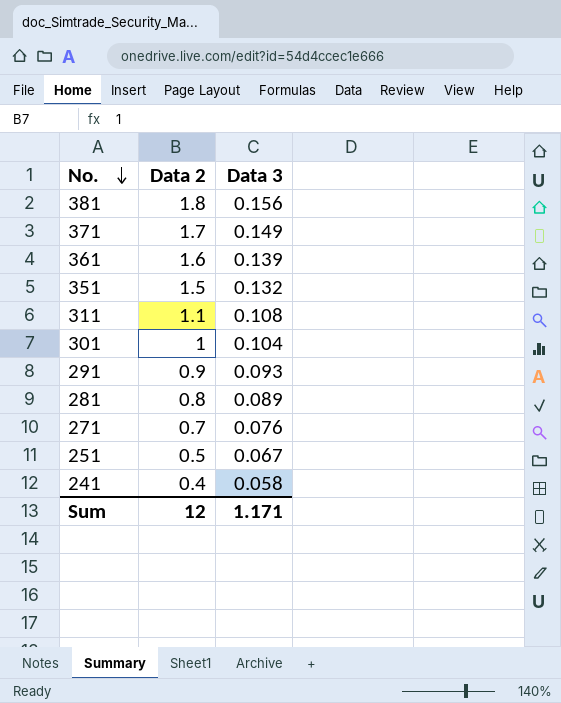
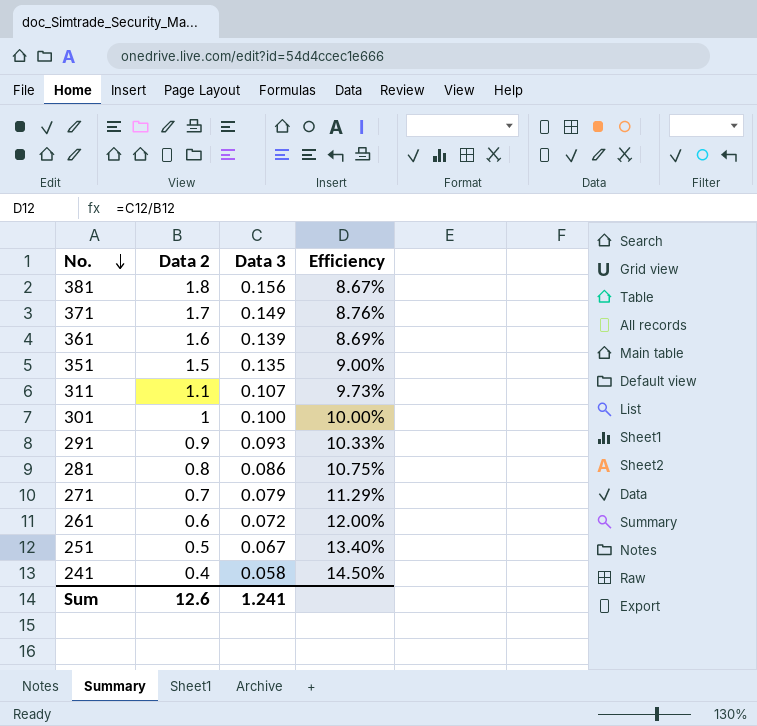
column Efficiency | formula: none -> [Data 3] / [Data 2]
351 | Data 3: 0.132 -> 0.135
311 | Data 3: 0.108 -> 0.107
301 | Data 3: 0.104 -> 0.100
281 | Data 3: 0.089 -> 0.086
271 | Data 3: 0.076 -> 0.079
row 261: none -> 0.6 | 0.072 | 12.00%
Sum | Data 2: 12 -> 12.6
Sum | Data 3: 1.171 -> 1.241

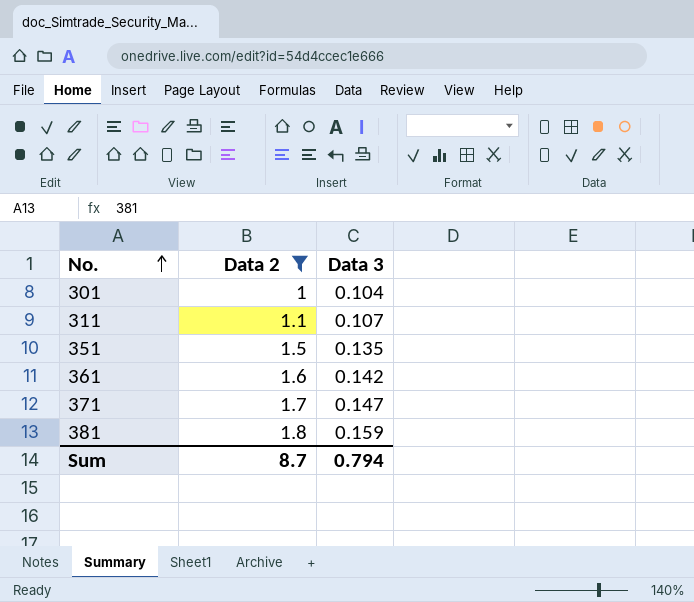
filter: none -> Data 2 >= 1
row order: No. descending -> No. ascending
column Efficiency | formula: [Data 3] / [Data 2] -> none
301 | Data 3: 0.100 -> 0.104
361 | Data 3: 0.139 -> 0.142
371 | Data 3: 0.149 -> 0.147
381 | Data 3: 0.156 -> 0.159
Sum | Data 2: 12.6 -> 8.7
Sum | Data 3: 1.241 -> 0.794

